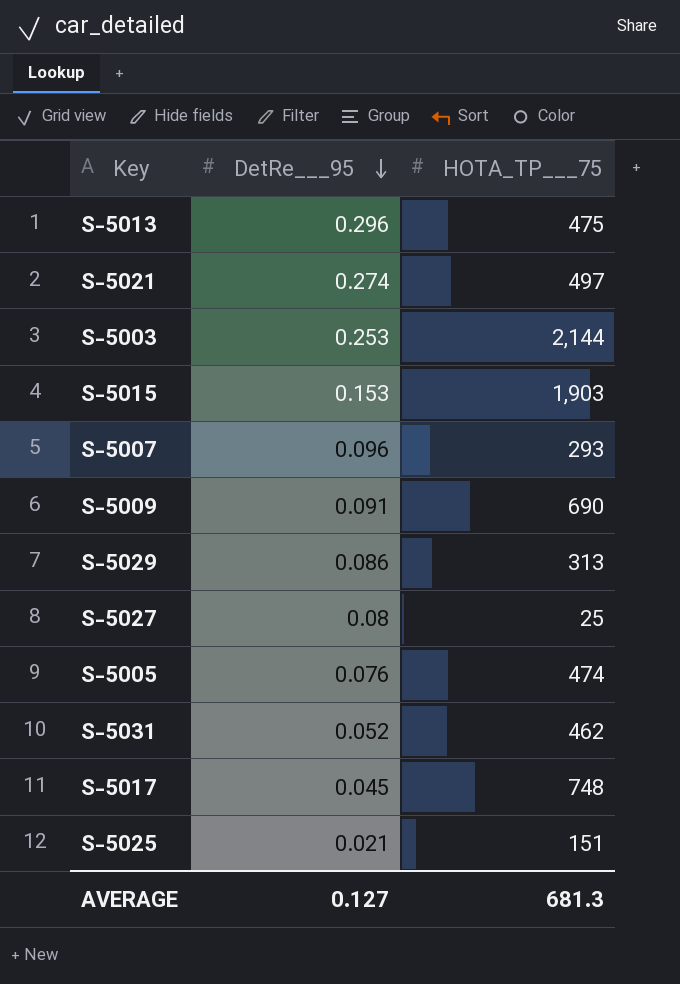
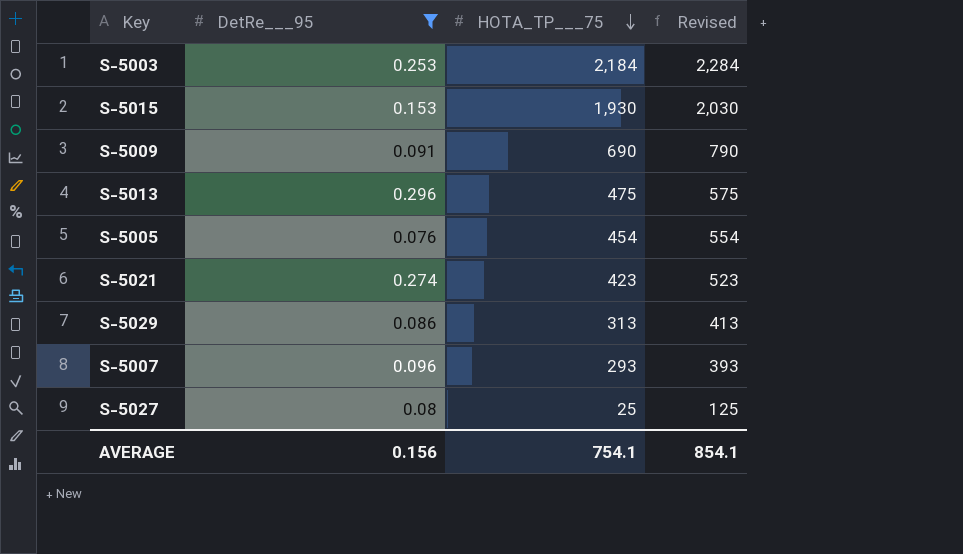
filter: none -> DetRe___95 >= 0.076
row order: DetRe___95 descending -> HOTA_TP___75 descending
column Revised | formula: none -> [HOTA_TP___75] + 100
S-5003 | HOTA_TP___75: 2,144 -> 2,184
S-5015 | HOTA_TP___75: 1,903 -> 1,930
S-5005 | HOTA_TP___75: 474 -> 454
S-5021 | HOTA_TP___75: 497 -> 423
AVERAGE | DetRe___95: 0.127 -> 0.156
AVERAGE | HOTA_TP___75: 681.3 -> 754.1

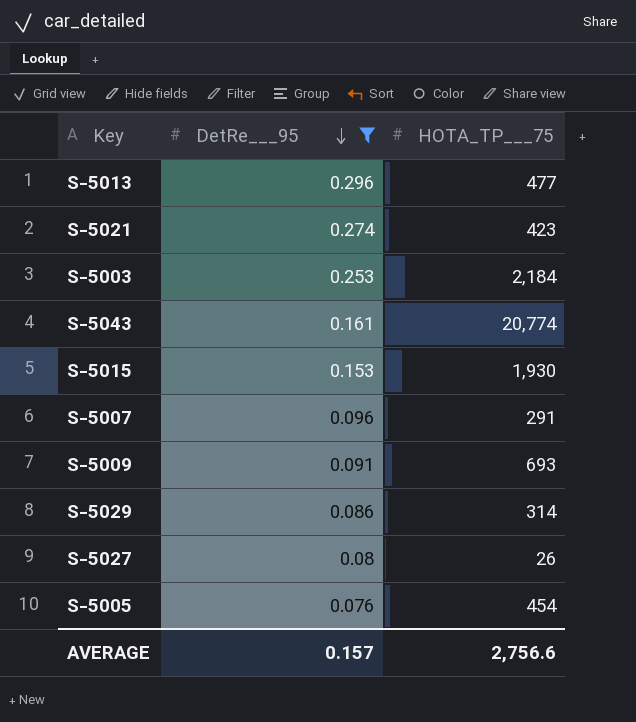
row order: HOTA_TP___75 descending -> DetRe___95 descending
column Revised | formula: [HOTA_TP___75] + 100 -> none
S-5013 | HOTA_TP___75: 475 -> 477
row S-5043: none -> 0.161 | 20,774
S-5007 | HOTA_TP___75: 293 -> 291
S-5009 | HOTA_TP___75: 690 -> 693
S-5029 | HOTA_TP___75: 313 -> 314
S-5027 | HOTA_TP___75: 25 -> 26
AVERAGE | DetRe___95: 0.156 -> 0.157
AVERAGE | HOTA_TP___75: 754.1 -> 2,756.6

